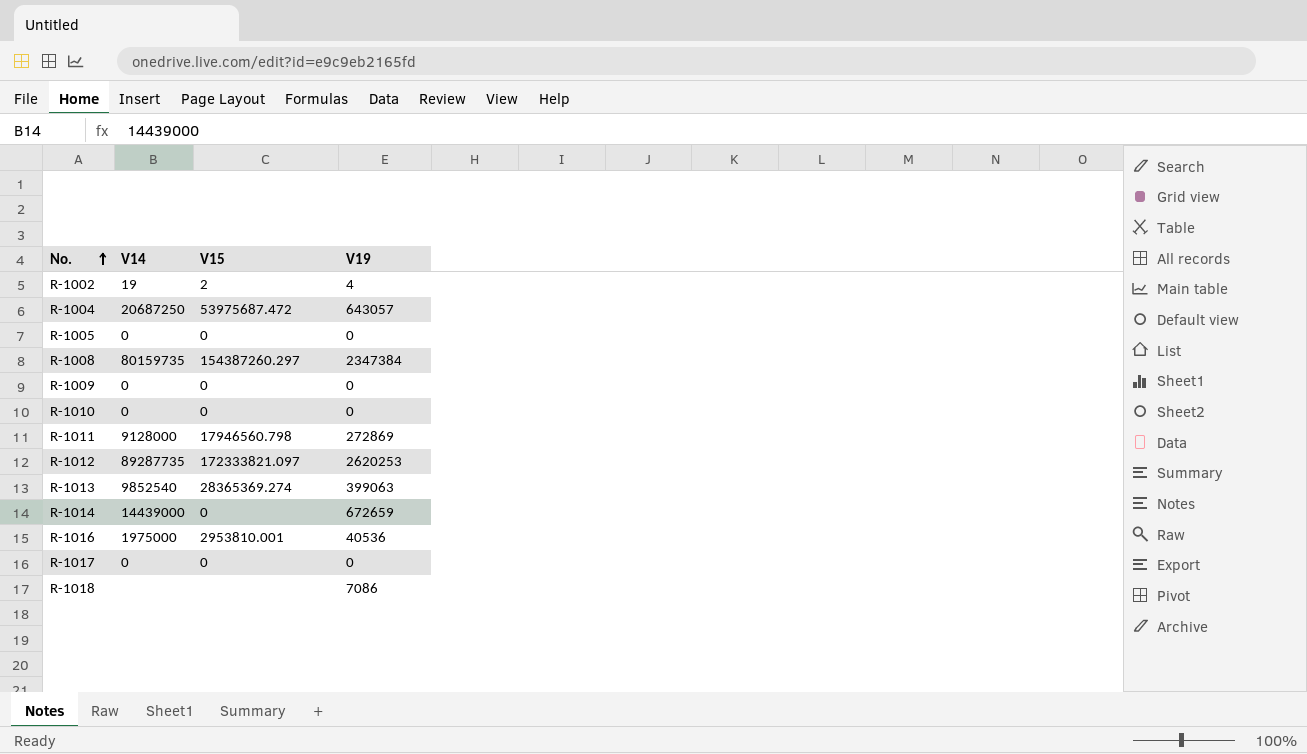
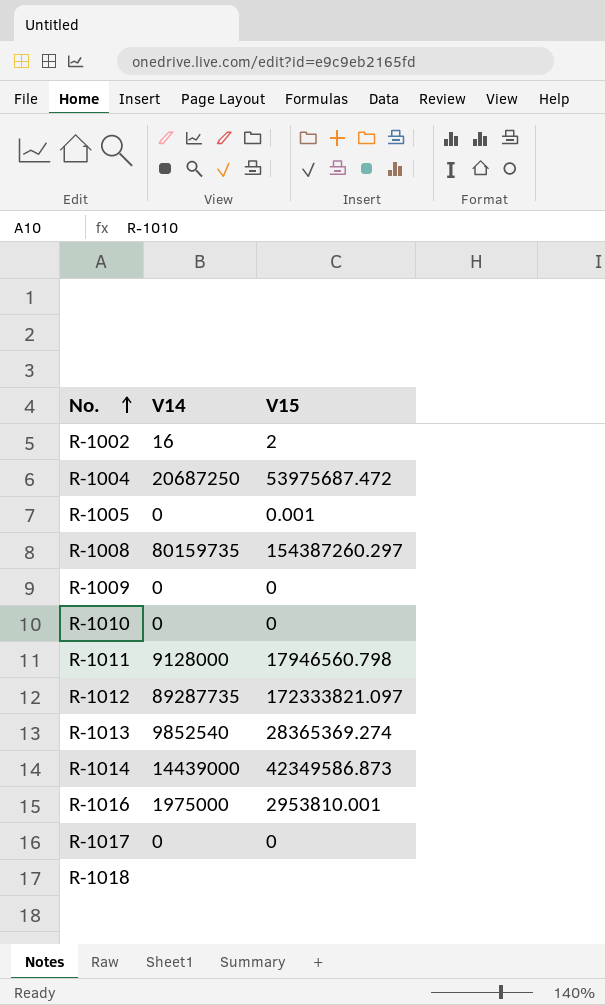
column V19 | position: 4 -> none
R-1002 | V14: 19 -> 16
R-1005 | V15: 0 -> 0.001
R-1014 | V15: 0 -> 42349586.873

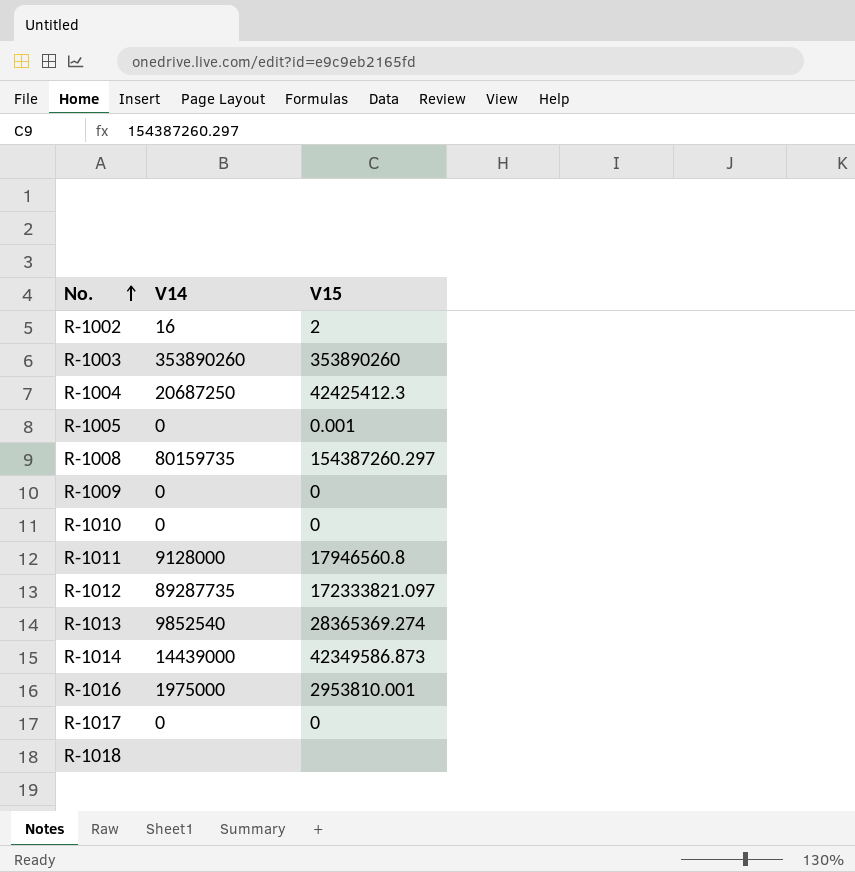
row R-1003: none -> 353890260 | 353890260
R-1004 | V15: 53975687.472 -> 42425412.3
R-1011 | V15: 17946560.798 -> 17946560.8

